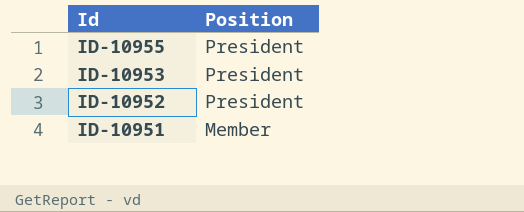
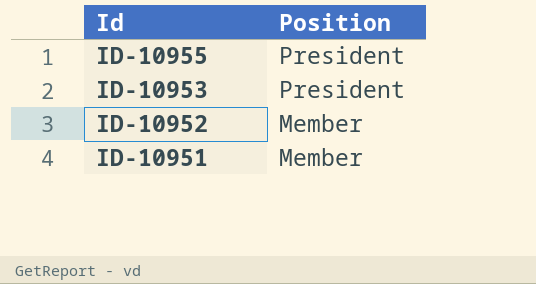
ID-10952 | Position: President -> Member

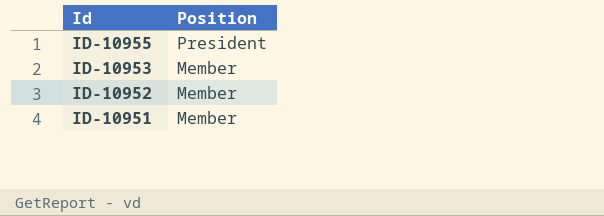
ID-10953 | Position: President -> Member

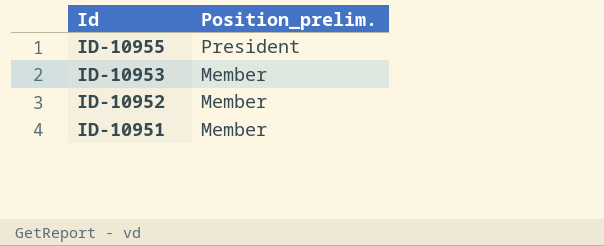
column name: Position -> Position_prelim.

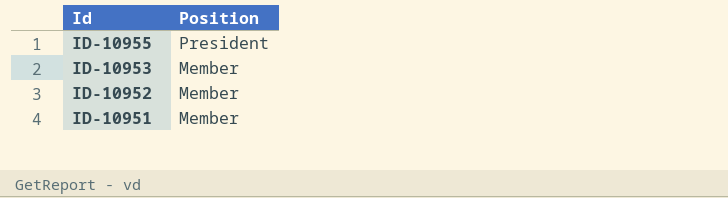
column name: Position_prelim. -> Position

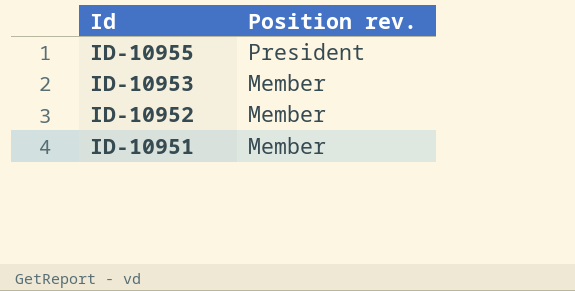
column name: Position -> Position rev.

